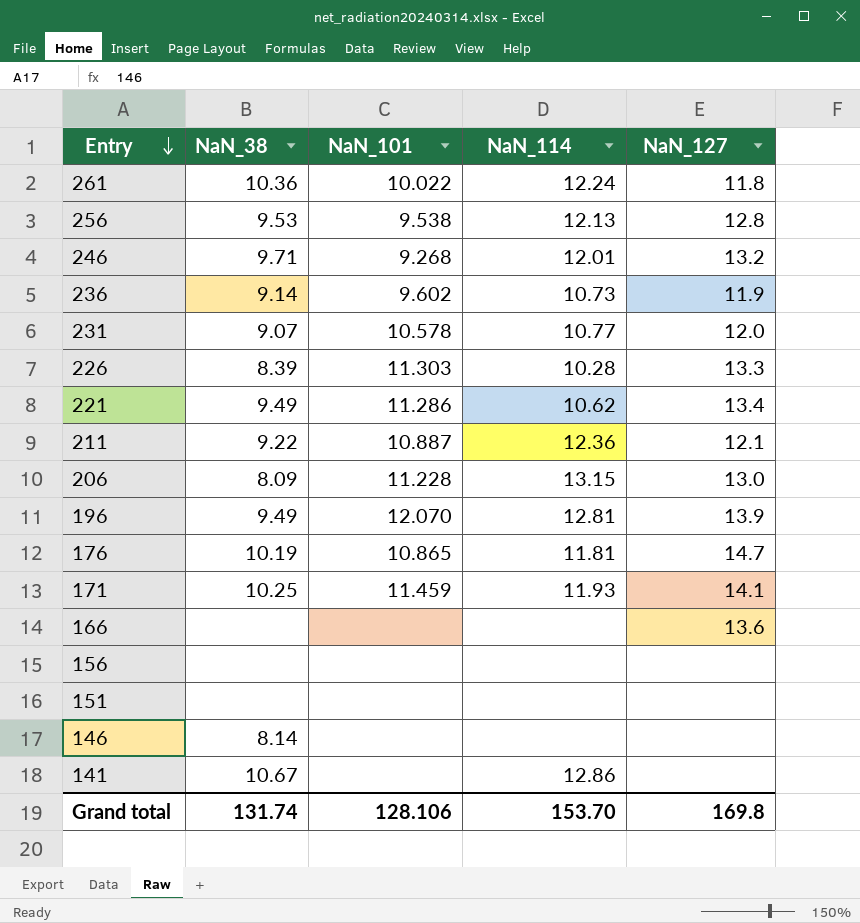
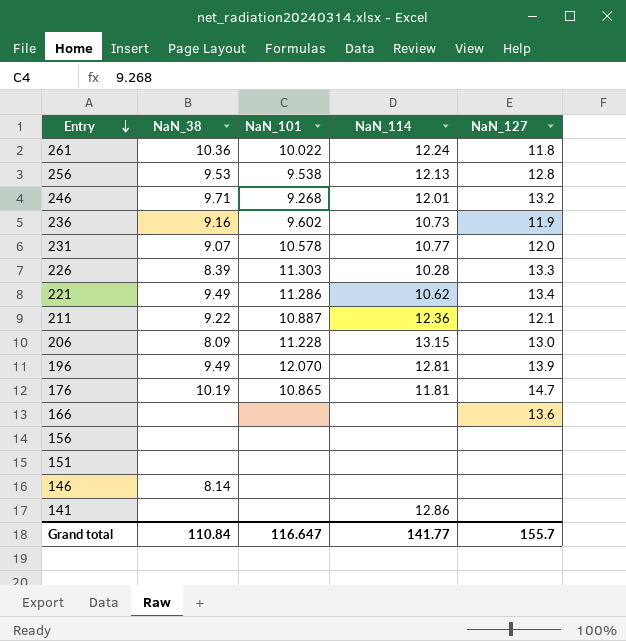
row 171: 10.25 | 11.459 | 11.93 | 14.1 -> none
236 | NaN_38: 9.14 -> 9.16
141 | NaN_38: 10.67 -> none
Grand total | NaN_38: 131.74 -> 110.84
Grand total | NaN_101: 128.106 -> 116.647
Grand total | NaN_114: 153.70 -> 141.77
Grand total | NaN_127: 169.8 -> 155.7

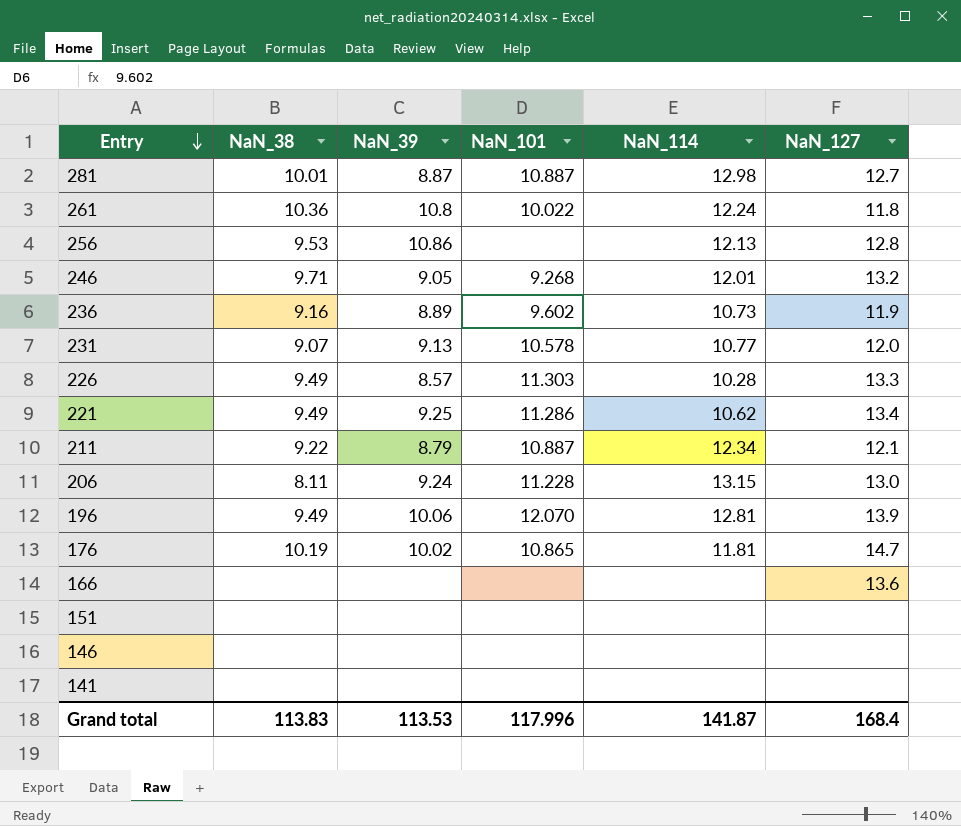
column NaN_39 | position: none -> 3
row 156: none | none | none | none -> none
row 281: none -> 10.01 | 8.87 | 10.887 | 12.98 | 12.7
256 | NaN_101: 9.538 -> none
226 | NaN_38: 8.39 -> 9.49
211 | NaN_114: 12.36 -> 12.34
206 | NaN_38: 8.09 -> 8.11
146 | NaN_38: 8.14 -> none
141 | NaN_114: 12.86 -> none
Grand total | NaN_38: 110.84 -> 113.83
Grand total | NaN_101: 116.647 -> 117.996
Grand total | NaN_114: 141.77 -> 141.87
Grand total | NaN_127: 155.7 -> 168.4

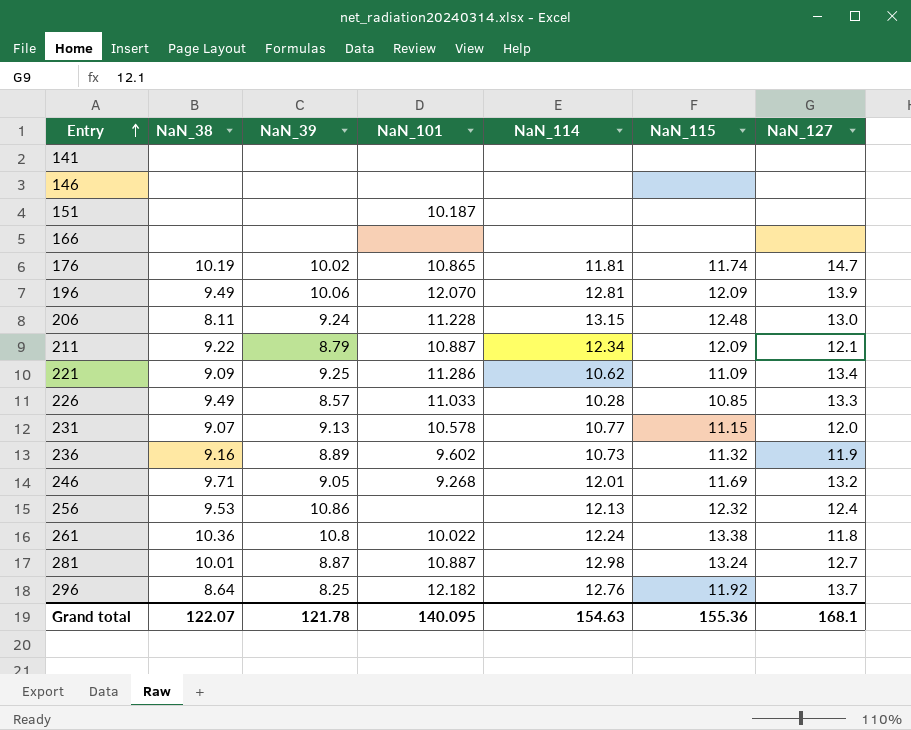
row order: Entry descending -> Entry ascending
column NaN_115 | position: none -> 6
151 | NaN_101: none -> 10.187
166 | NaN_127: 13.6 -> none
221 | NaN_38: 9.49 -> 9.09
226 | NaN_101: 11.303 -> 11.033
256 | NaN_127: 12.8 -> 12.4
row 296: none -> 8.64 | 8.25 | 12.182 | 12.76 | 11.92 | 13.7
Grand total | NaN_38: 113.83 -> 122.07
Grand total | NaN_39: 113.53 -> 121.78
Grand total | NaN_101: 117.996 -> 140.095
Grand total | NaN_114: 141.87 -> 154.63
Grand total | NaN_127: 168.4 -> 168.1

